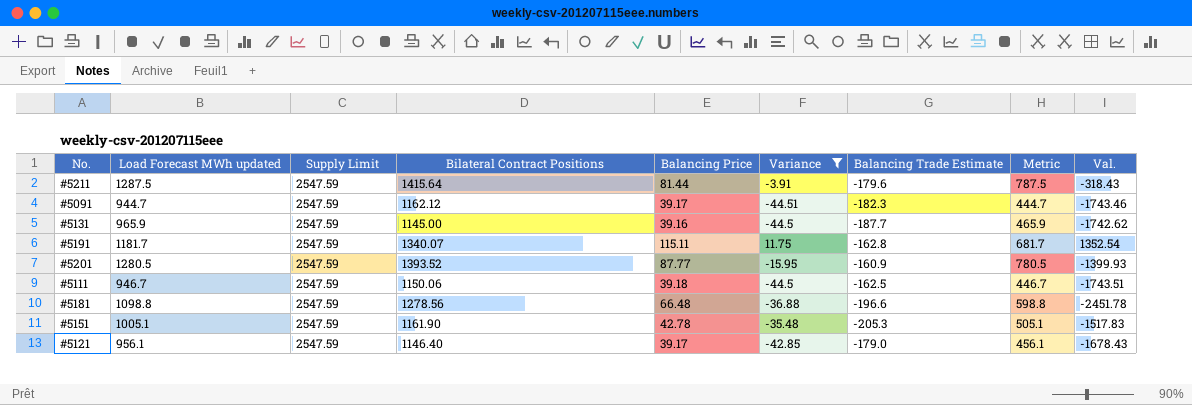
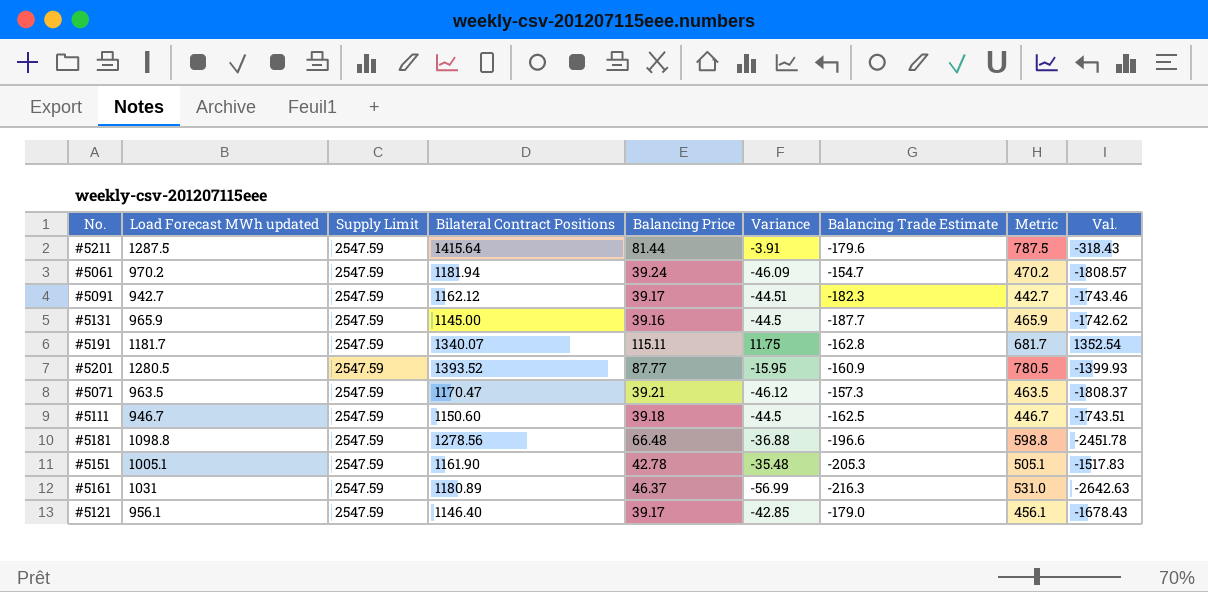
filter: Variance >= -44.51 -> none
#5091 | Load Forecast MWh updated: 944.7 -> 942.7
#5091 | Metric: 444.7 -> 442.7
#5111 | Bilateral Contract Positions: 1150.06 -> 1150.60

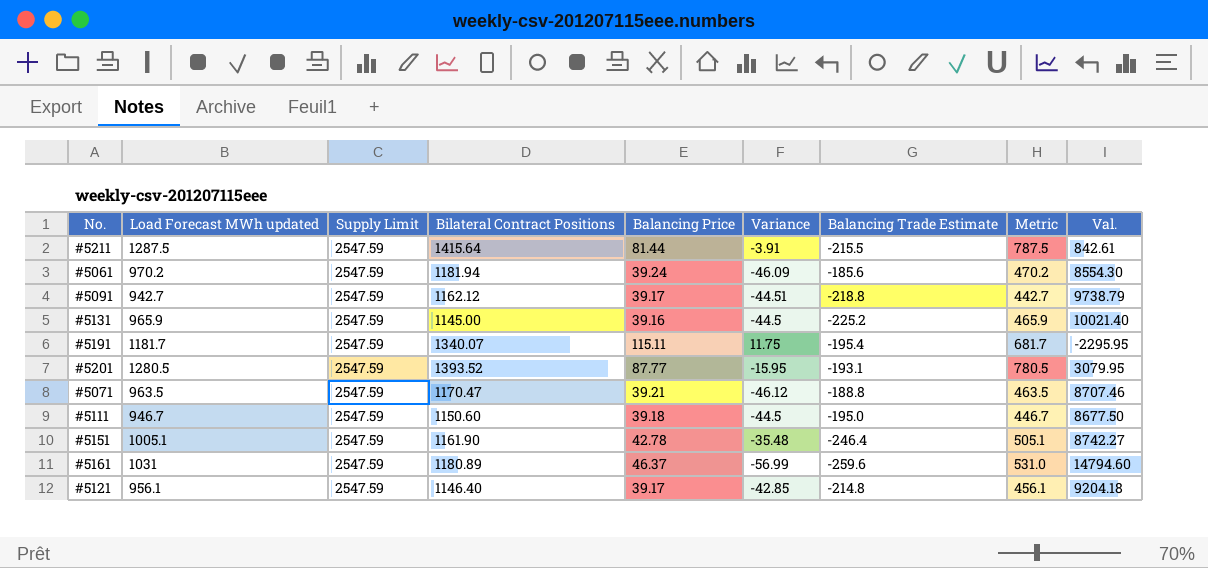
column Val. | formula: [Balancing Price] * [Variance] -> [Variance] * [Balancing Trade Estimate]
row #5181: 1098.8 | 2547.59 | 1278.56 | 66.48 | -36.88 | -196.6 | 598.8 | -2451.78 -> none
#5211 | Balancing Trade Estimate: -179.6 -> -215.5
#5061 | Balancing Trade Estimate: -154.7 -> -185.6
#5091 | Balancing Trade Estimate: -182.3 -> -218.8
#5131 | Balancing Trade Estimate: -187.7 -> -225.2
#5191 | Balancing Trade Estimate: -162.8 -> -195.4
#5201 | Balancing Trade Estimate: -160.9 -> -193.1
#5071 | Balancing Trade Estimate: -157.3 -> -188.8
#5111 | Balancing Trade Estimate: -162.5 -> -195.0
#5151 | Balancing Trade Estimate: -205.3 -> -246.4
#5161 | Balancing Trade Estimate: -216.3 -> -259.6
#5121 | Balancing Trade Estimate: -179.0 -> -214.8

